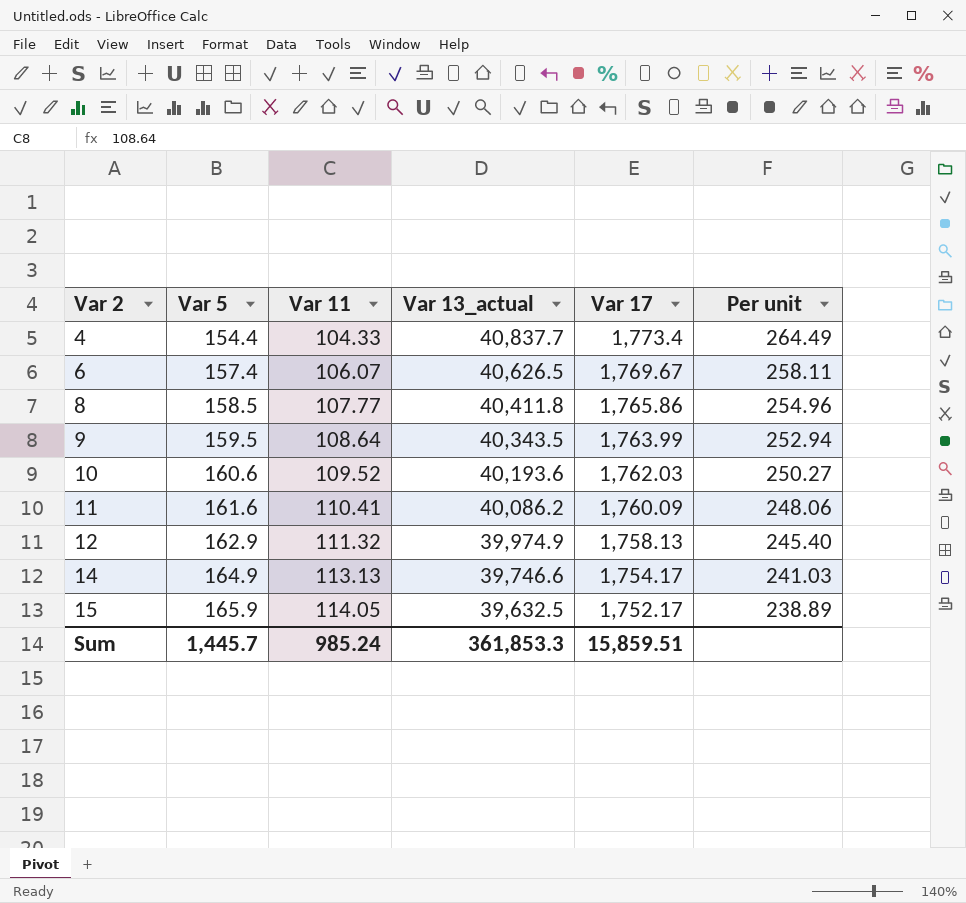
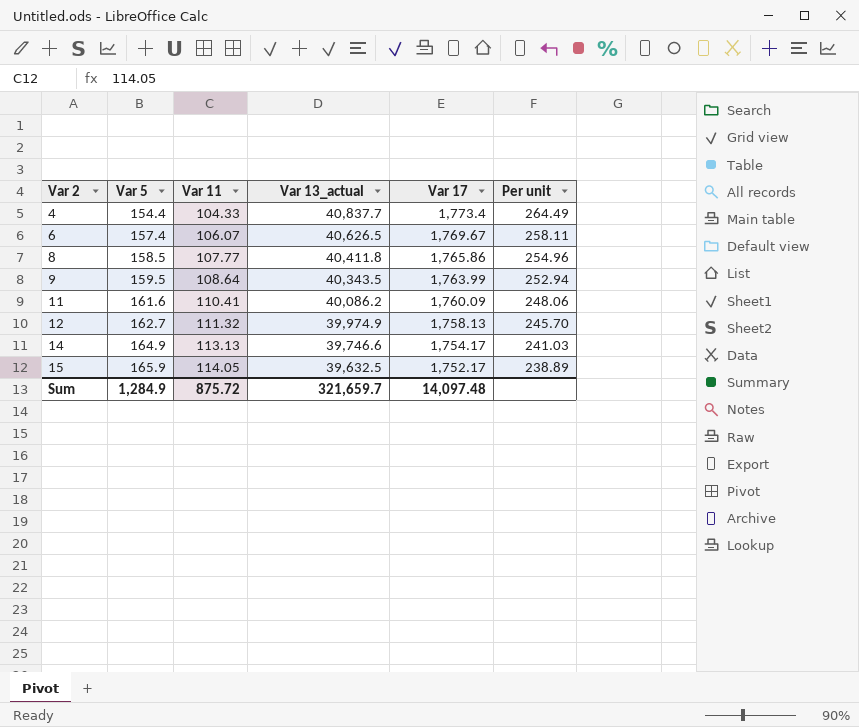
row 10: 160.6 | 109.52 | 40,193.6 | 1,762.03 | 250.27 -> none
12 | Var 5: 162.9 -> 162.7
12 | Per unit: 245.40 -> 245.70
Sum | Var 5: 1,445.7 -> 1,284.9
Sum | Var 11: 985.24 -> 875.72
Sum | Var 13_actual: 361,853.3 -> 321,659.7
Sum | Var 17: 15,859.51 -> 14,097.48

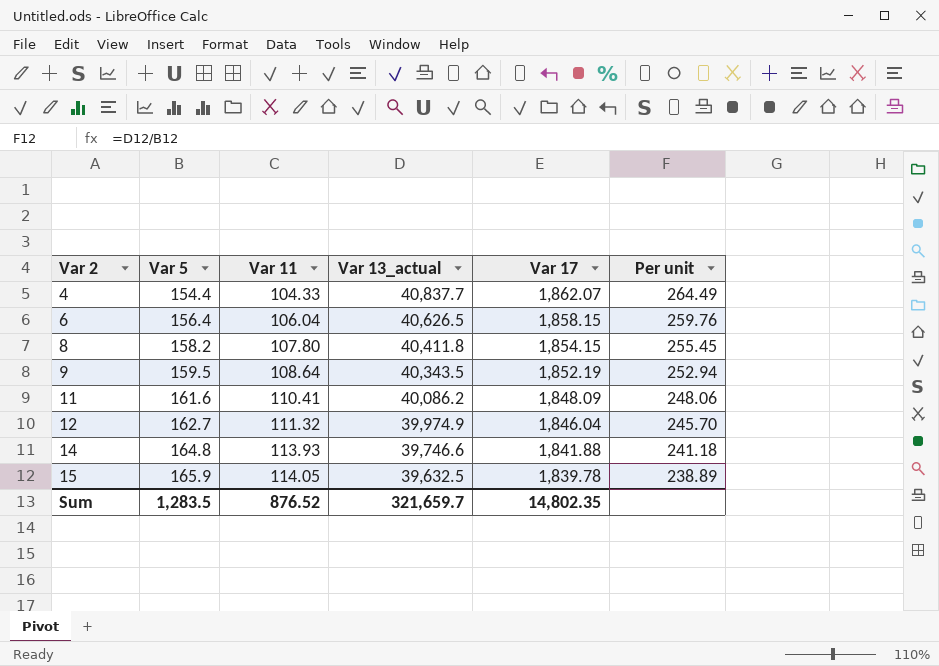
4 | Var 17: 1,773.4 -> 1,862.07
6 | Var 5: 157.4 -> 156.4
6 | Var 11: 106.07 -> 106.04
6 | Var 17: 1,769.67 -> 1,858.15
6 | Per unit: 258.11 -> 259.76
8 | Var 5: 158.5 -> 158.2
8 | Var 11: 107.77 -> 107.80
8 | Var 17: 1,765.86 -> 1,854.15
8 | Per unit: 254.96 -> 255.45
9 | Var 17: 1,763.99 -> 1,852.19
11 | Var 17: 1,760.09 -> 1,848.09
12 | Var 17: 1,758.13 -> 1,846.04
14 | Var 5: 164.9 -> 164.8
14 | Var 11: 113.13 -> 113.93
14 | Var 17: 1,754.17 -> 1,841.88
14 | Per unit: 241.03 -> 241.18
15 | Var 17: 1,752.17 -> 1,839.78
Sum | Var 5: 1,284.9 -> 1,283.5
Sum | Var 11: 875.72 -> 876.52
Sum | Var 17: 14,097.48 -> 14,802.35

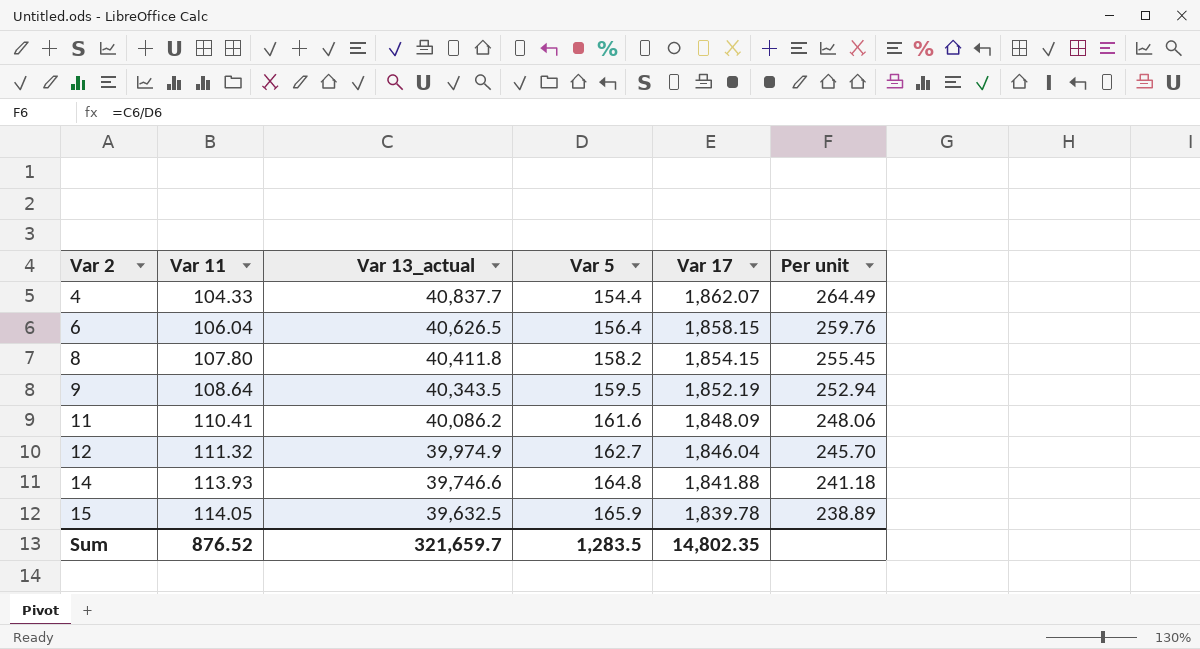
column Var 5 | position: 2 -> 4

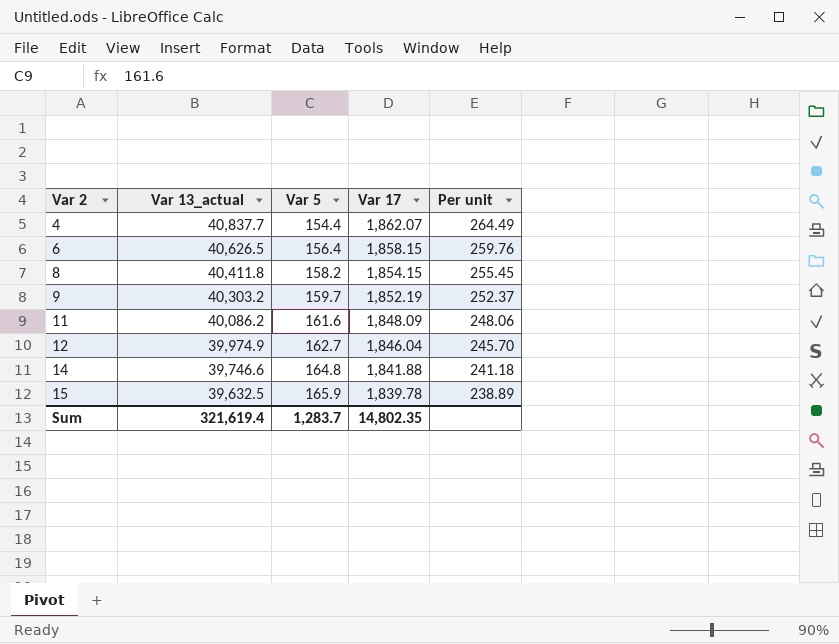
column Var 11 | position: 2 -> none
9 | Var 13_actual: 40,343.5 -> 40,303.2
9 | Var 5: 159.5 -> 159.7
9 | Per unit: 252.94 -> 252.37
Sum | Var 13_actual: 321,659.7 -> 321,619.4
Sum | Var 5: 1,283.5 -> 1,283.7

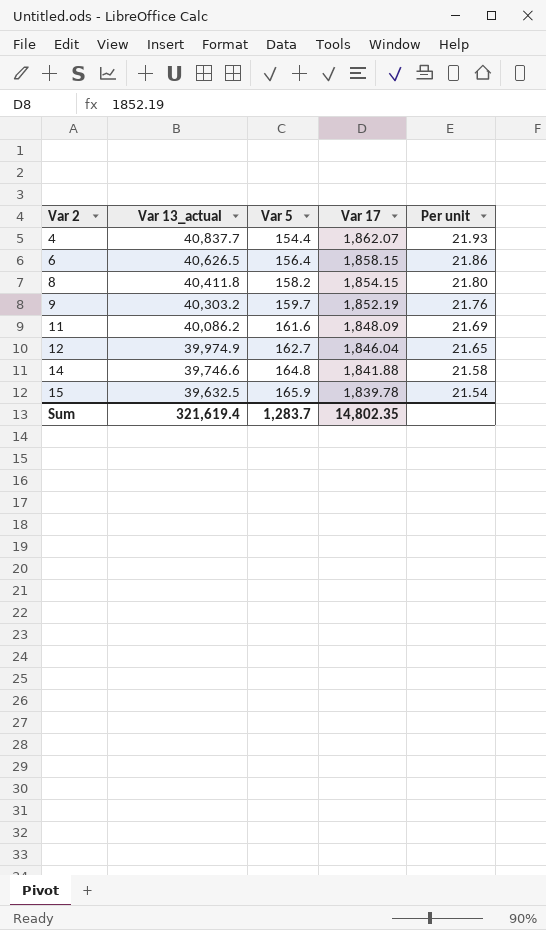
column Per unit | formula: [Var 13_actual] / [Var 5] -> [Var 13_actual] / [Var 17]

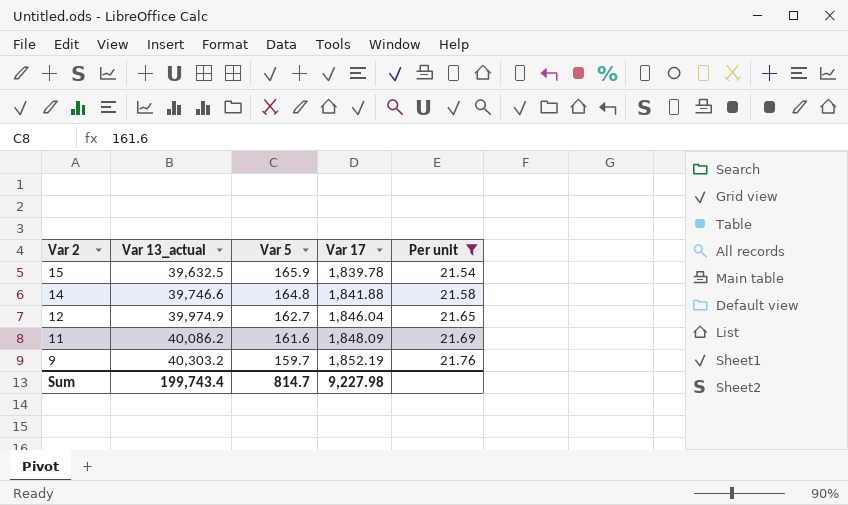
filter: none -> Per unit <= 21.76
row order: Var 2 ascending -> Var 2 descending
Sum | Var 13_actual: 321,619.4 -> 199,743.4
Sum | Var 5: 1,283.7 -> 814.7
Sum | Var 17: 14,802.35 -> 9,227.98

